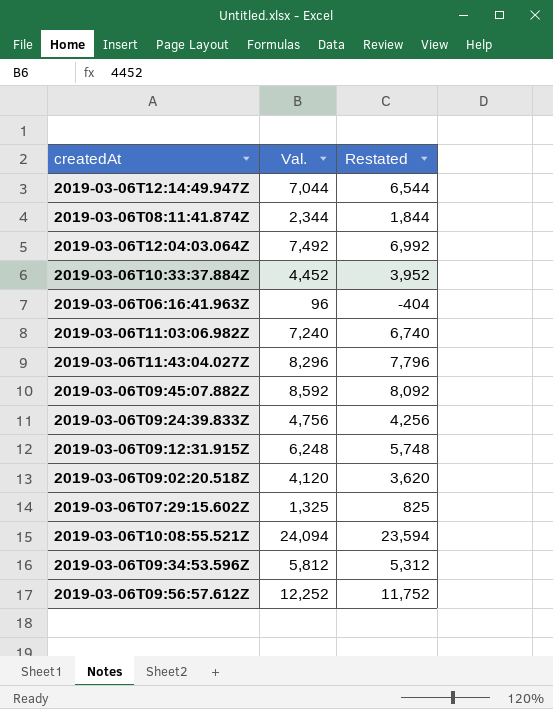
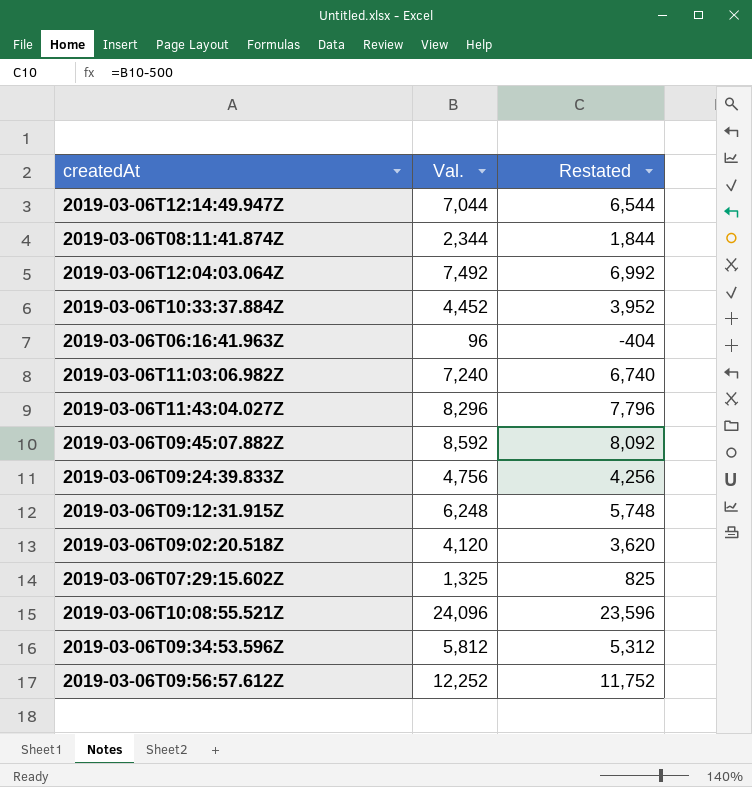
2019-03-06T10:08:55.521Z | Val.: 24,094 -> 24,096
2019-03-06T10:08:55.521Z | Restated: 23,594 -> 23,596

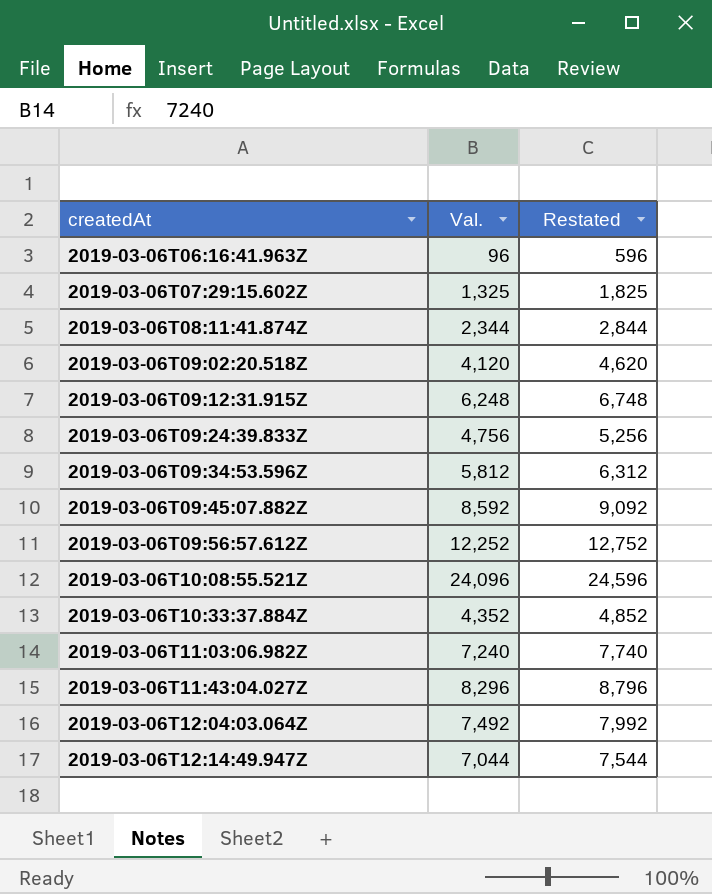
row order: none -> createdAt ascending
column Restated | formula: [Val.] - 500 -> [Val.] + 500
2019-03-06T10:33:37.884Z | Val.: 4,452 -> 4,352

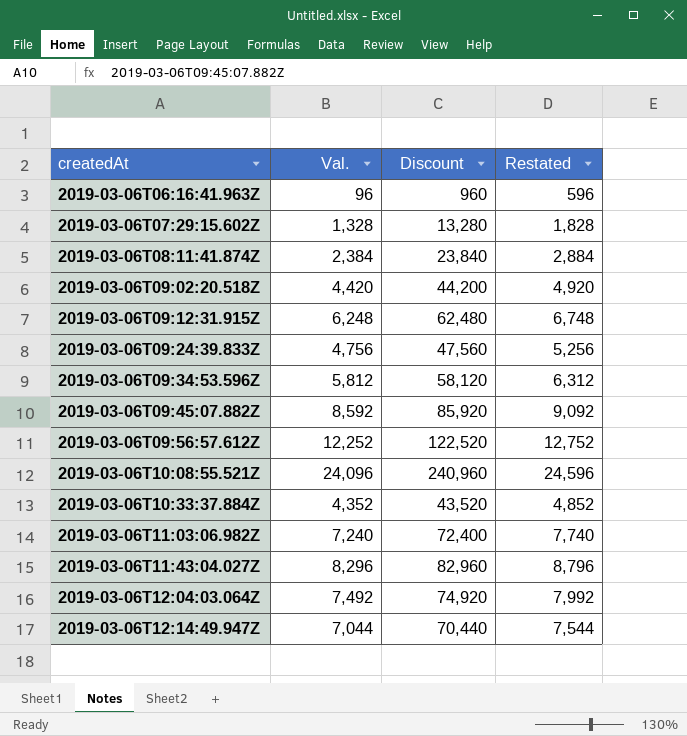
column Discount | formula: none -> [Val.] * 10
2019-03-06T07:29:15.602Z | Val.: 1,325 -> 1,328
2019-03-06T07:29:15.602Z | Restated: 1,825 -> 1,828
2019-03-06T08:11:41.874Z | Val.: 2,344 -> 2,384
2019-03-06T08:11:41.874Z | Restated: 2,844 -> 2,884
2019-03-06T09:02:20.518Z | Val.: 4,120 -> 4,420
2019-03-06T09:02:20.518Z | Restated: 4,620 -> 4,920

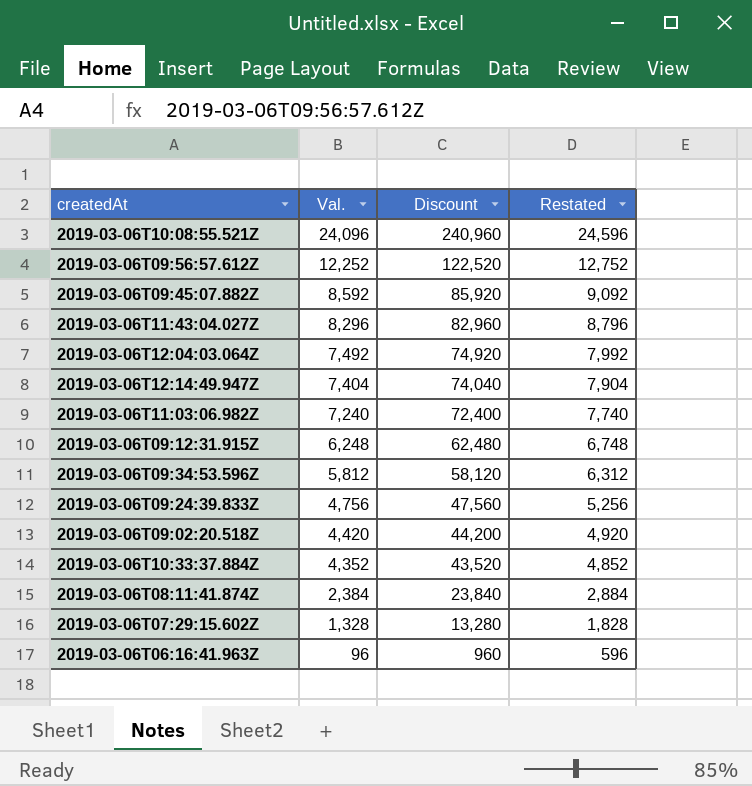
row order: createdAt ascending -> Val. descending
2019-03-06T12:14:49.947Z | Val.: 7,044 -> 7,404
2019-03-06T12:14:49.947Z | Discount: 70,440 -> 74,040
2019-03-06T12:14:49.947Z | Restated: 7,544 -> 7,904

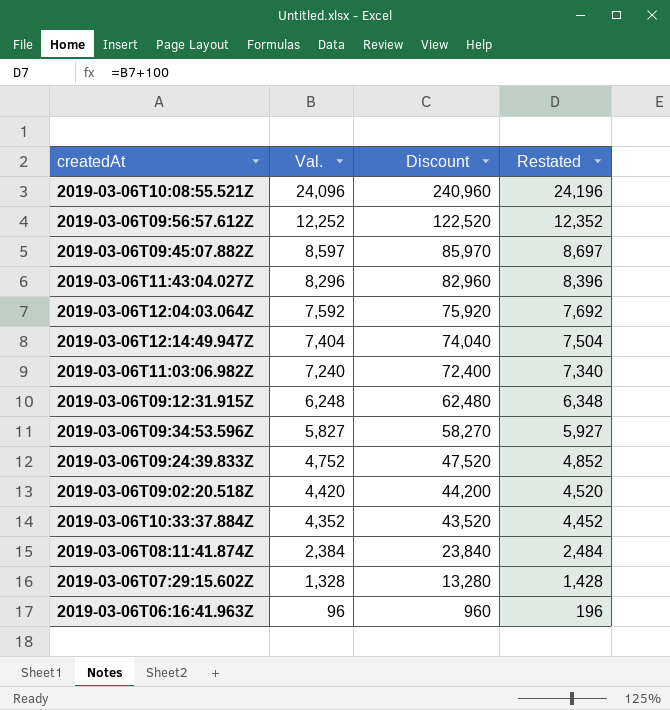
column Restated | formula: [Val.] + 500 -> [Val.] + 100
2019-03-06T09:45:07.882Z | Val.: 8,592 -> 8,597
2019-03-06T09:45:07.882Z | Discount: 85,920 -> 85,970
2019-03-06T12:04:03.064Z | Val.: 7,492 -> 7,592
2019-03-06T12:04:03.064Z | Discount: 74,920 -> 75,920
2019-03-06T09:34:53.596Z | Val.: 5,812 -> 5,827
2019-03-06T09:34:53.596Z | Discount: 58,120 -> 58,270
2019-03-06T09:24:39.833Z | Val.: 4,756 -> 4,752
2019-03-06T09:24:39.833Z | Discount: 47,560 -> 47,520

